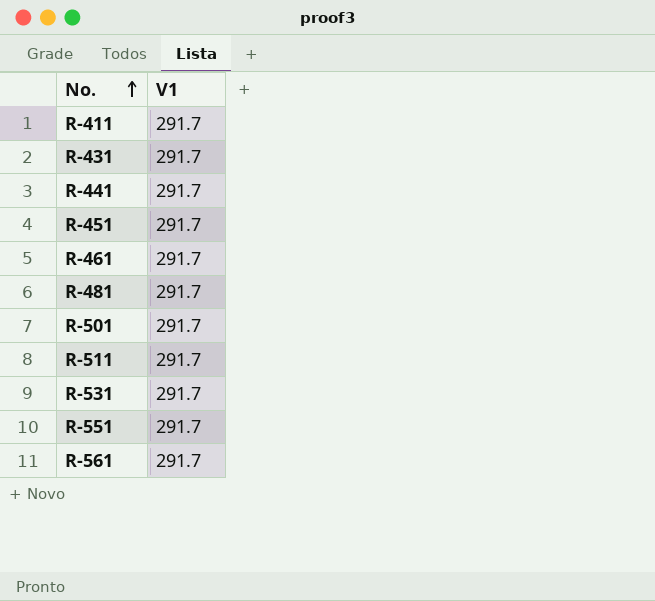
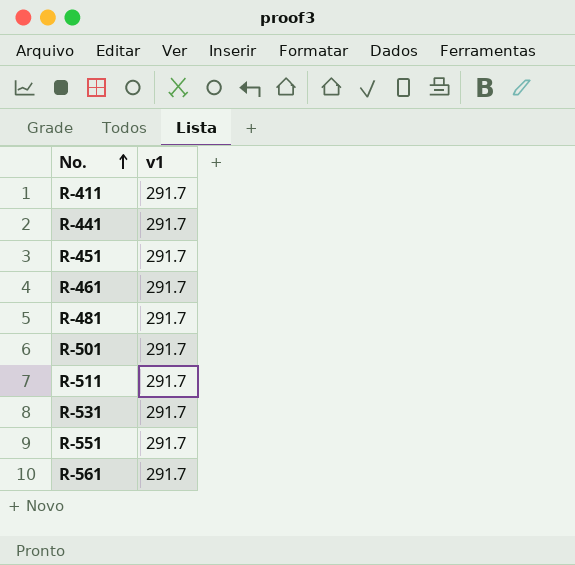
column name: V1 -> v1
row R-431: 291.7 -> none

